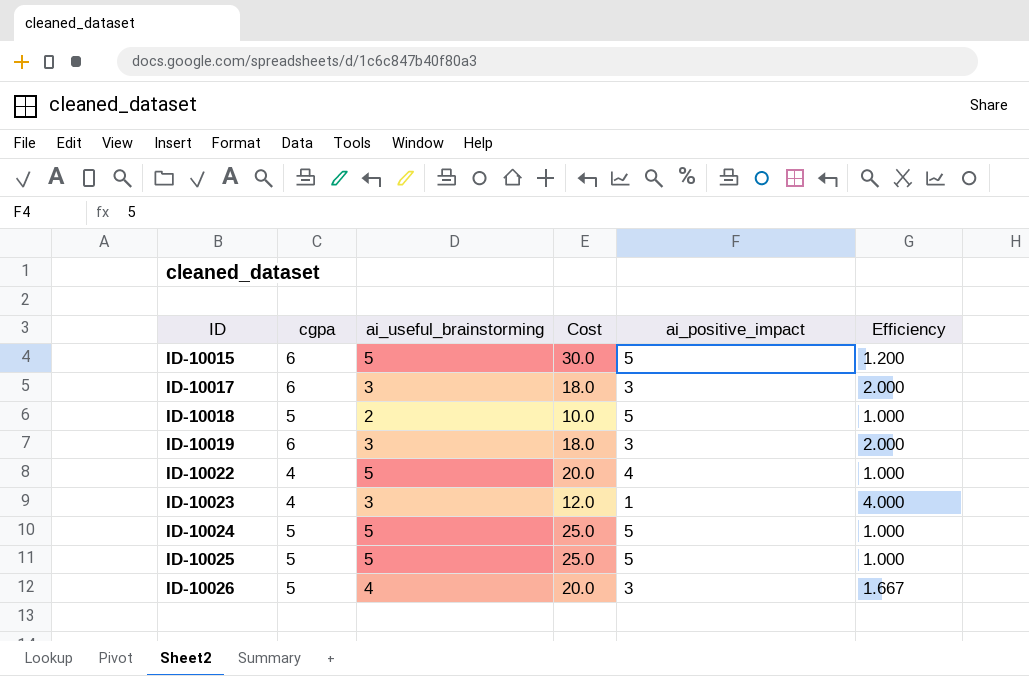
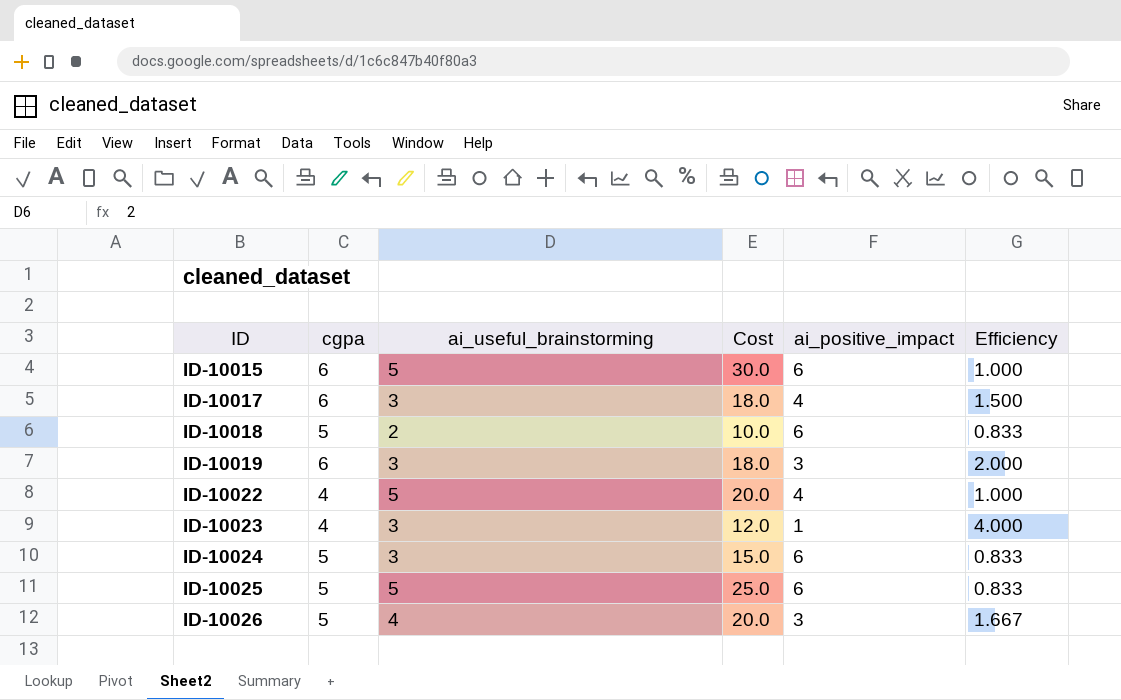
ID-10015 | ai_positive_impact: 5 -> 6
ID-10015 | Efficiency: 1.200 -> 1.000
ID-10017 | ai_positive_impact: 3 -> 4
ID-10017 | Efficiency: 2.000 -> 1.500
ID-10018 | ai_positive_impact: 5 -> 6
ID-10018 | Efficiency: 1.000 -> 0.833
ID-10024 | ai_useful_brainstorming: 5 -> 3
ID-10024 | Cost: 25.0 -> 15.0
ID-10024 | ai_positive_impact: 5 -> 6
ID-10024 | Efficiency: 1.000 -> 0.833
ID-10025 | ai_positive_impact: 5 -> 6
ID-10025 | Efficiency: 1.000 -> 0.833

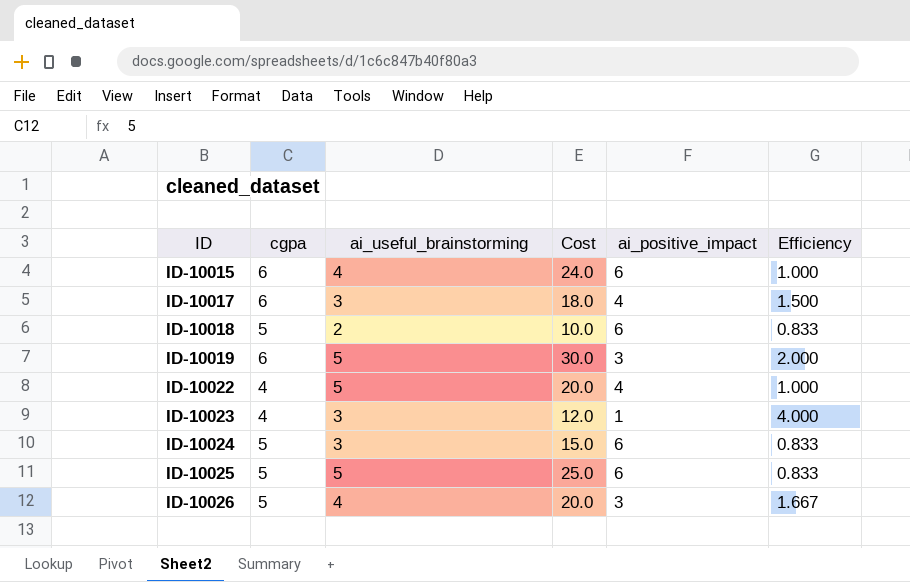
ID-10015 | ai_useful_brainstorming: 5 -> 4
ID-10015 | Cost: 30.0 -> 24.0
ID-10019 | ai_useful_brainstorming: 3 -> 5
ID-10019 | Cost: 18.0 -> 30.0

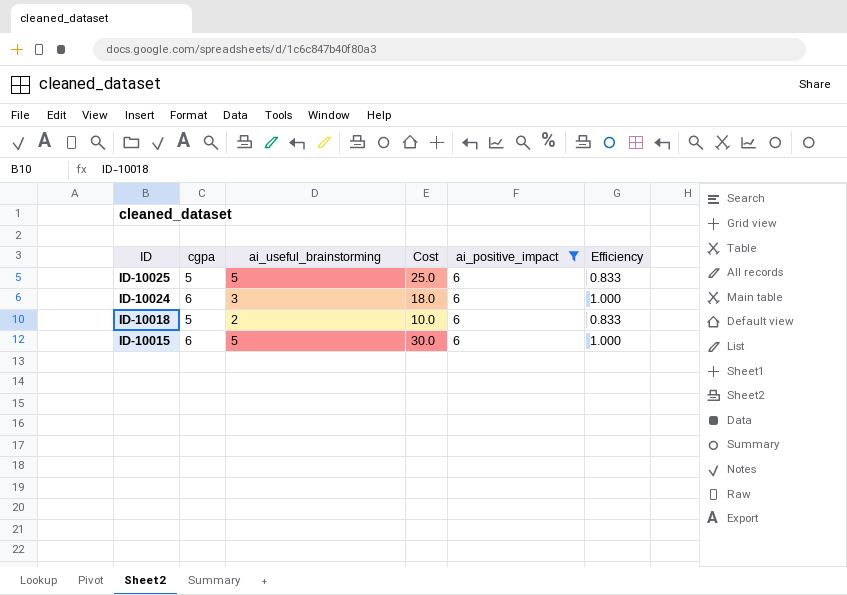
filter: none -> ai_positive_impact = 6
row order: ID ascending -> ID descending
ID-10024 | cgpa: 5 -> 6
ID-10024 | Cost: 15.0 -> 18.0
ID-10024 | Efficiency: 0.833 -> 1.000
ID-10015 | ai_useful_brainstorming: 4 -> 5
ID-10015 | Cost: 24.0 -> 30.0

